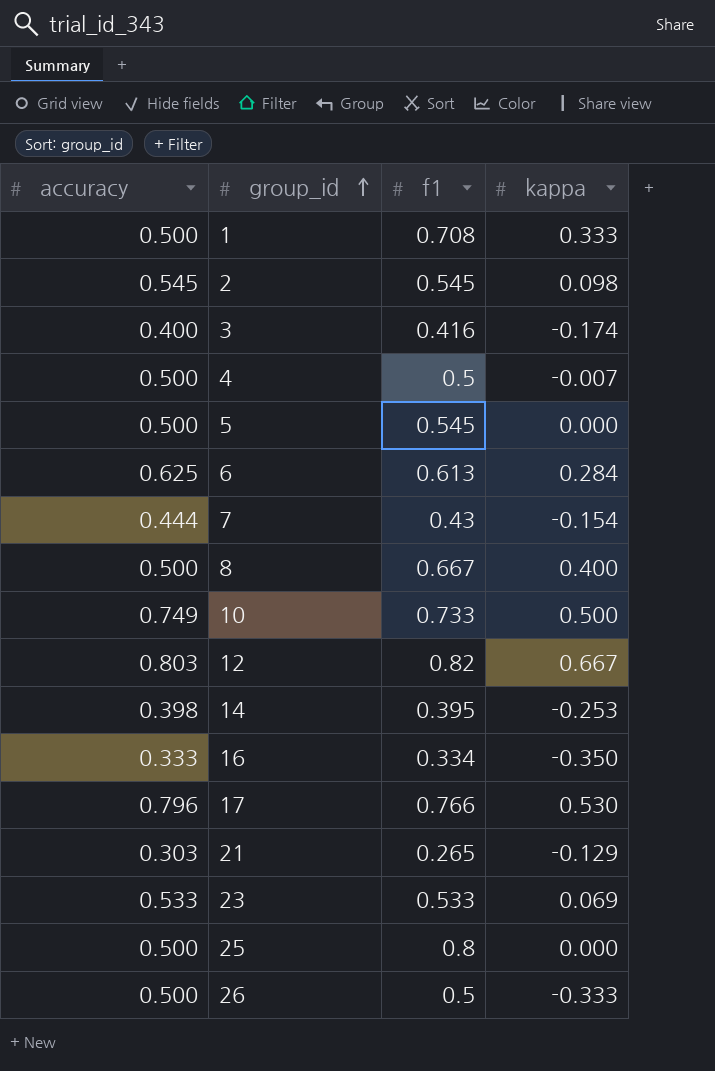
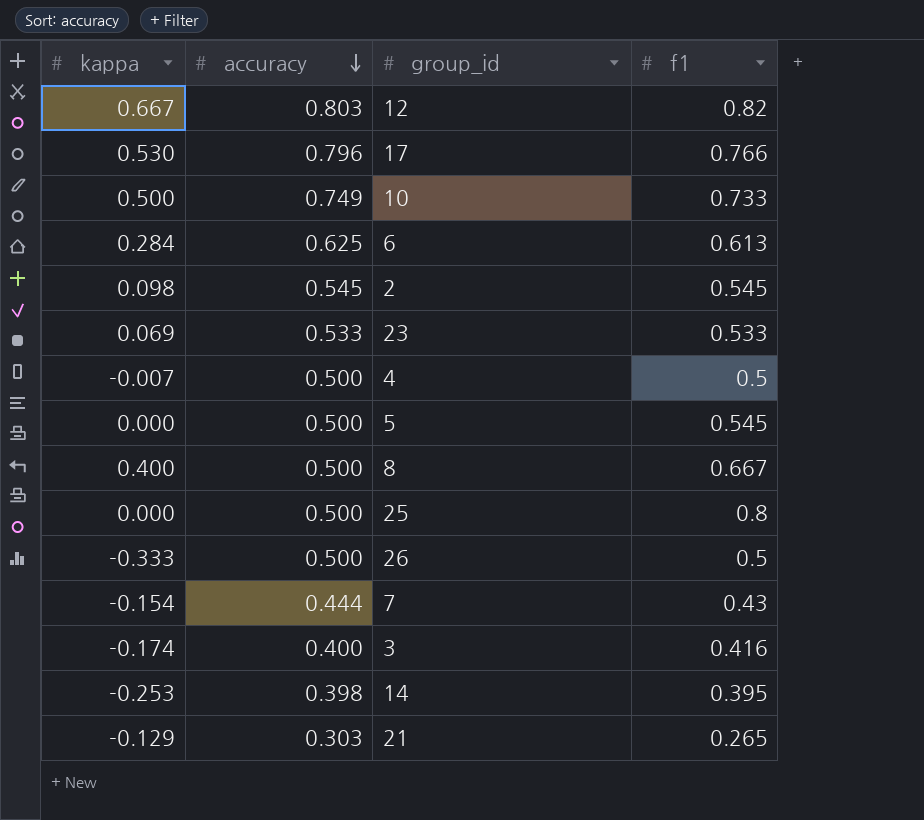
row order: group_id ascending -> accuracy descending
column kappa | position: 4 -> 1
row 1: 0.500 | 0.708 | 0.333 -> none
row 16: 0.333 | 0.334 | -0.350 -> none

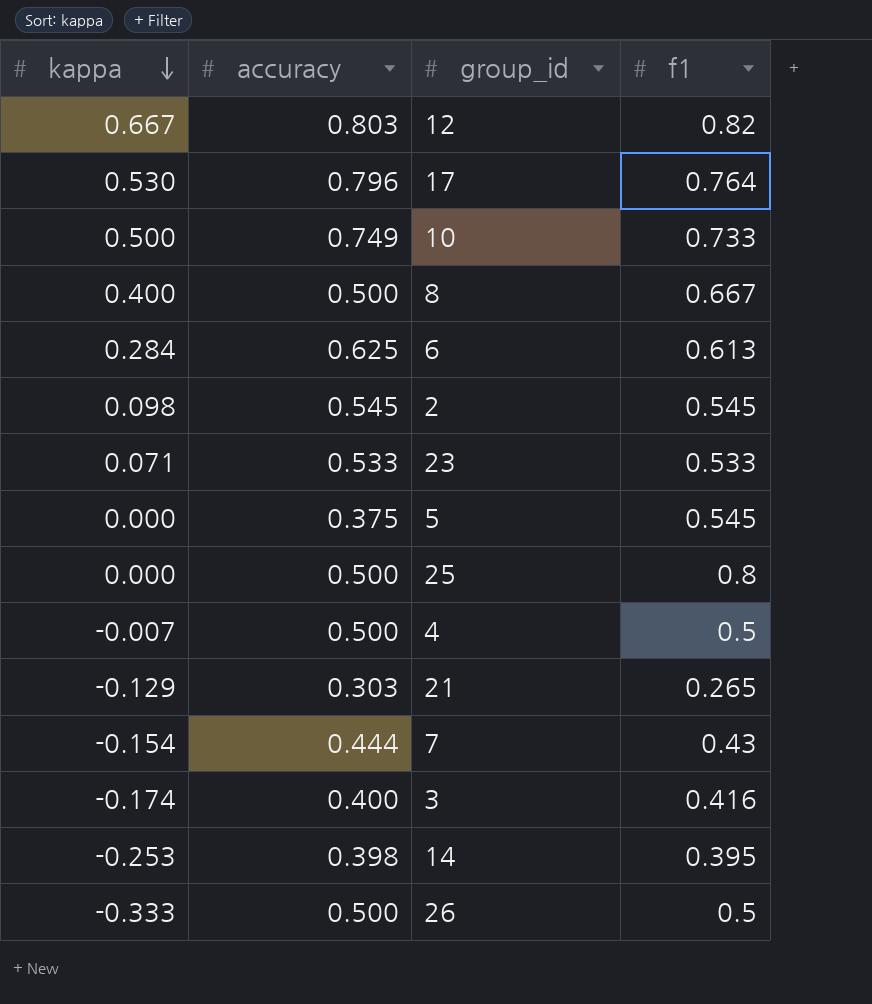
row order: accuracy descending -> kappa descending
17 | f1: 0.766 -> 0.764
23 | kappa: 0.069 -> 0.071
5 | accuracy: 0.500 -> 0.375

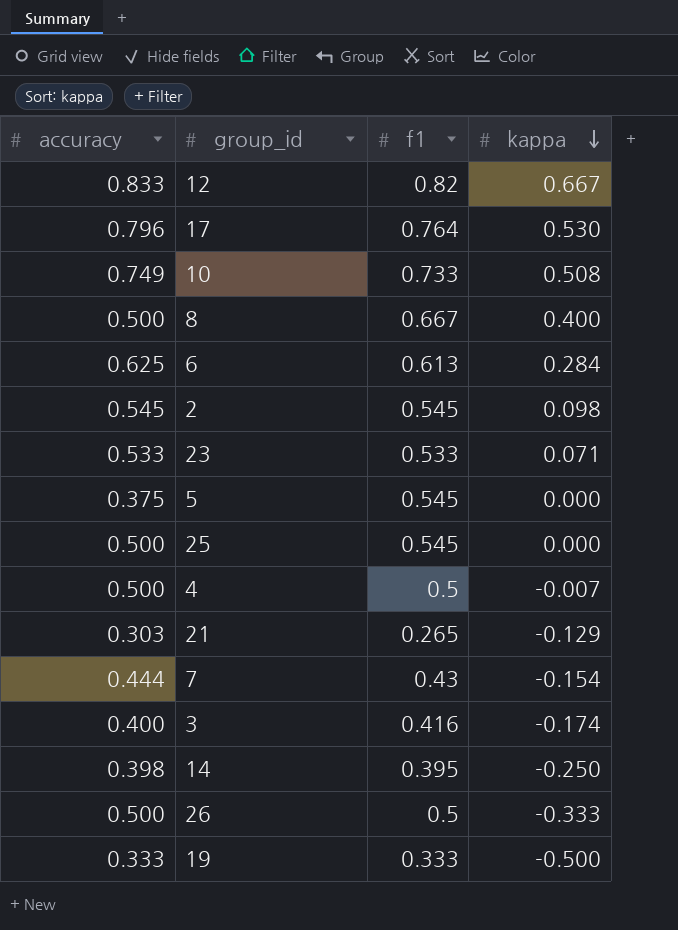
column kappa | position: 1 -> 4
12 | accuracy: 0.803 -> 0.833
10 | kappa: 0.500 -> 0.508
25 | f1: 0.8 -> 0.545
14 | kappa: -0.253 -> -0.250
row 19: none -> 0.333 | 0.333 | -0.500

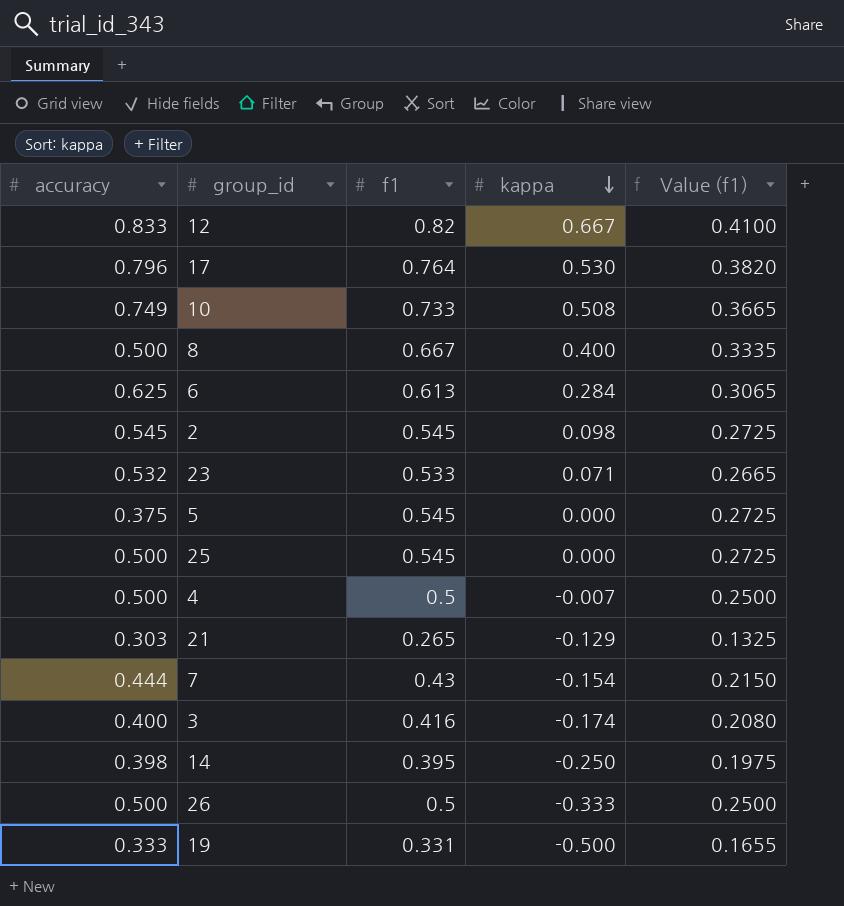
column Value (f1) | formula: none -> [f1] * 0.5
23 | accuracy: 0.533 -> 0.532
19 | f1: 0.333 -> 0.331

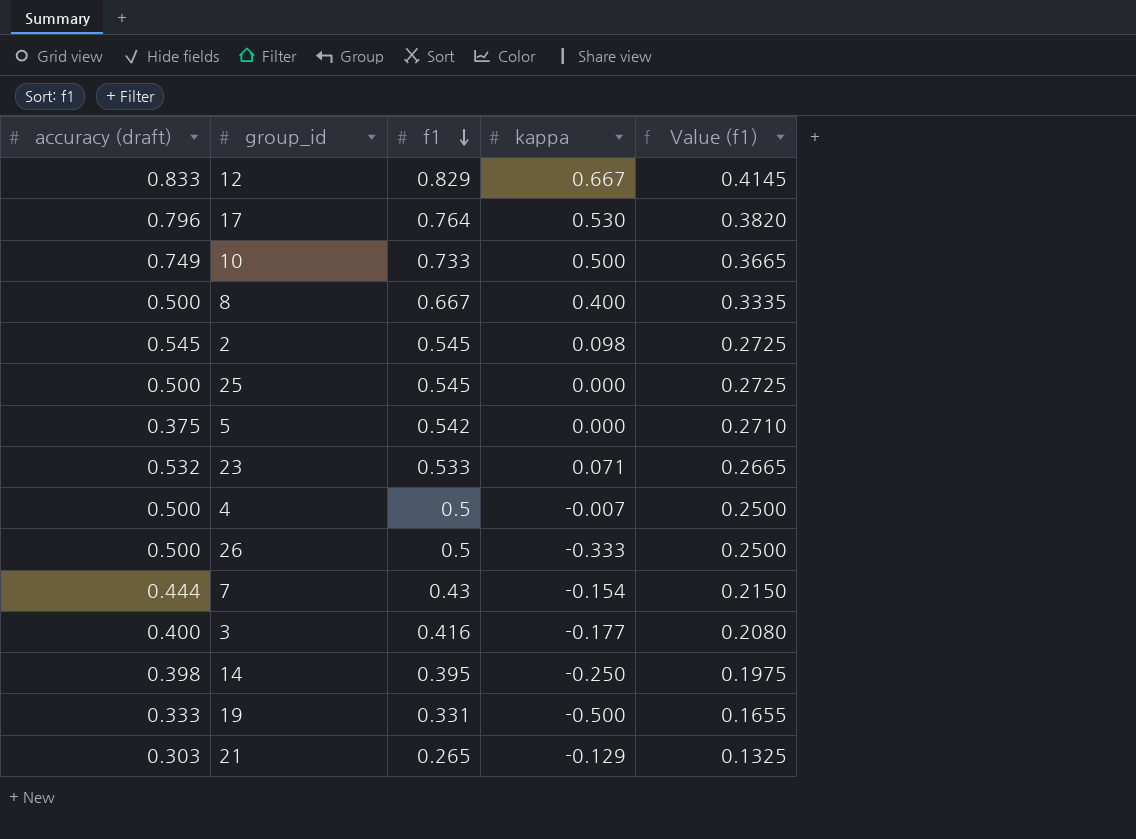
row order: kappa descending -> f1 descending
column name: accuracy -> accuracy (draft)
row 6: 0.625 | 0.613 | 0.284 | 0.3065 -> none
12 | f1: 0.82 -> 0.829
12 | Value (f1): 0.4100 -> 0.4145
10 | kappa: 0.508 -> 0.500
5 | f1: 0.545 -> 0.542
5 | Value (f1): 0.2725 -> 0.2710
3 | kappa: -0.174 -> -0.177

